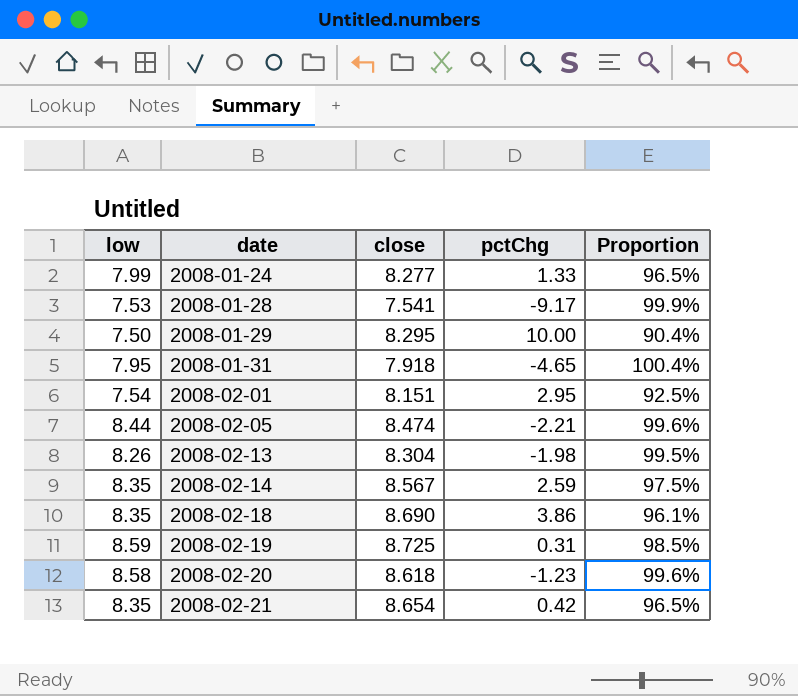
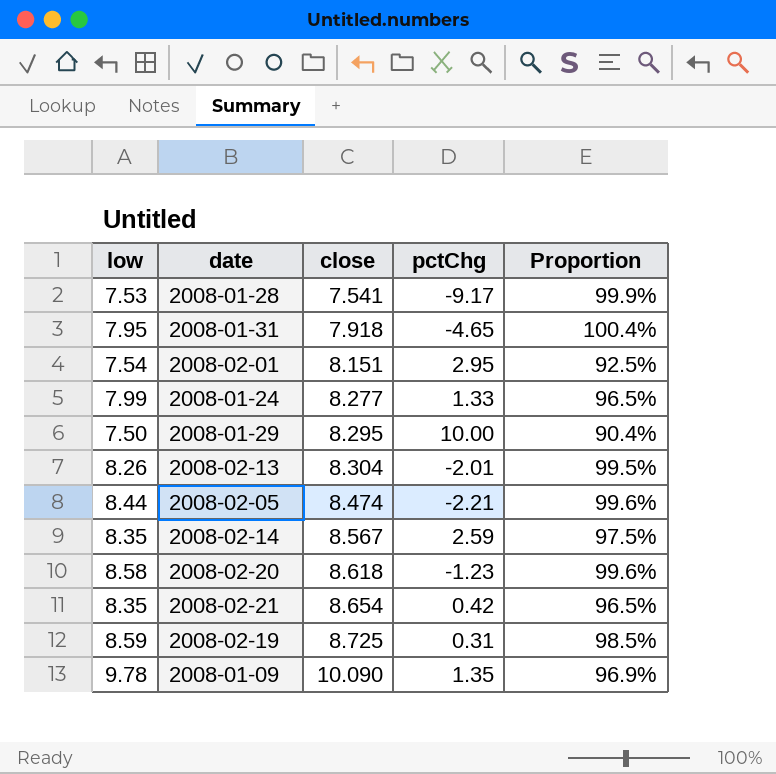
row order: date ascending -> close ascending
row 2008-02-18: 8.35 | 8.690 | 3.86 | 96.1% -> none
2008-02-13 | pctChg: -1.98 -> -2.01
row 2008-01-09: none -> 9.78 | 10.090 | 1.35 | 96.9%

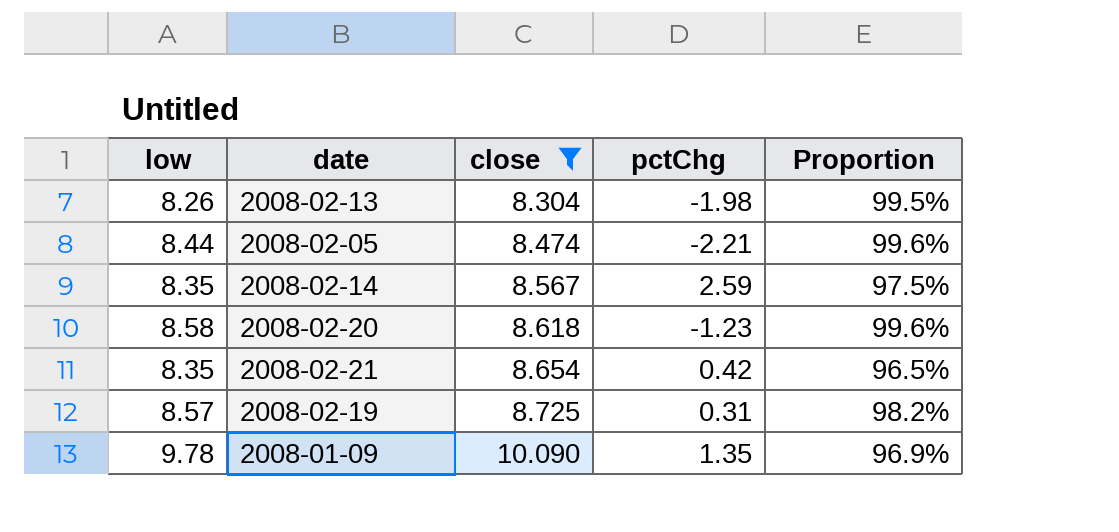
filter: none -> close >= 8.304
2008-02-13 | pctChg: -2.01 -> -1.98
2008-02-19 | low: 8.59 -> 8.57
2008-02-19 | Proportion: 98.5% -> 98.2%

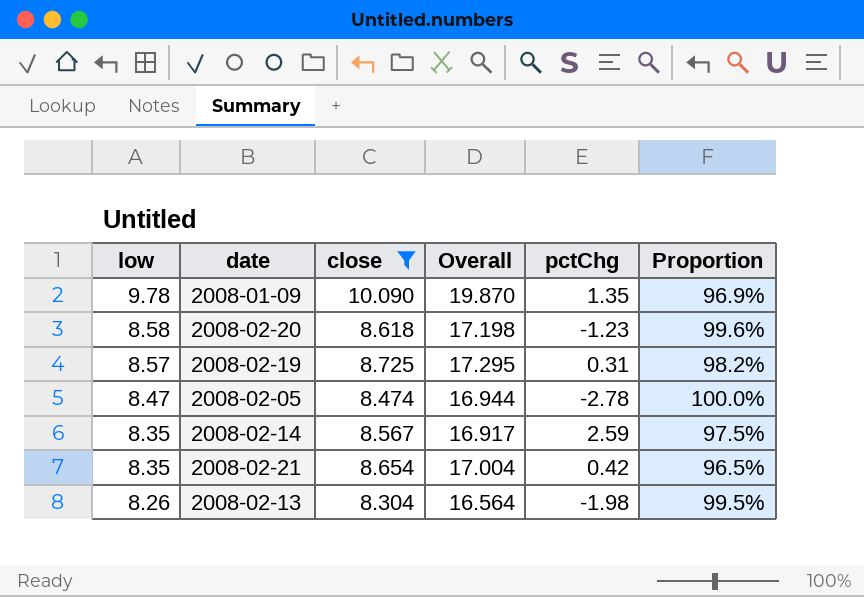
row order: close ascending -> low descending
column Overall | formula: none -> [low] + [close]
2008-02-05 | low: 8.44 -> 8.47
2008-02-05 | pctChg: -2.21 -> -2.78
2008-02-05 | Proportion: 99.6% -> 100.0%

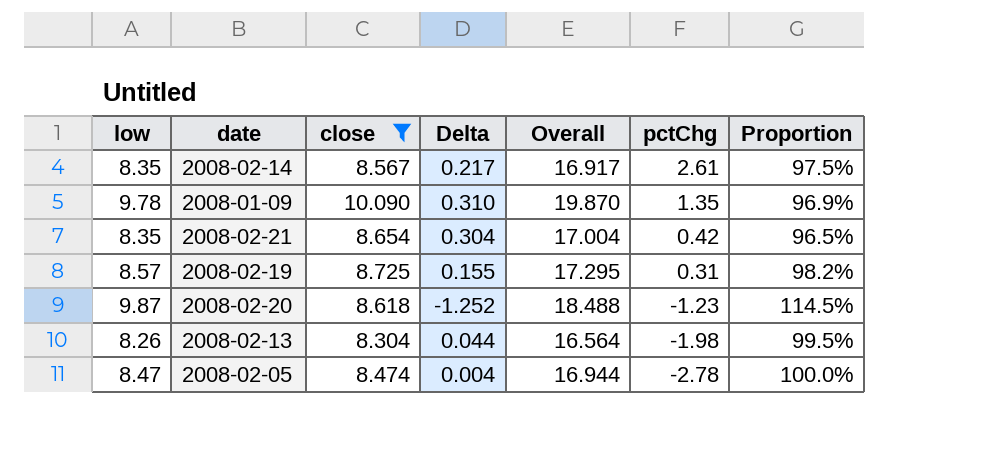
row order: low descending -> pctChg descending
column Delta | formula: none -> [close] - [low]
2008-02-14 | pctChg: 2.59 -> 2.61
2008-02-20 | low: 8.58 -> 9.87
2008-02-20 | Overall: 17.198 -> 18.488
2008-02-20 | Proportion: 99.6% -> 114.5%

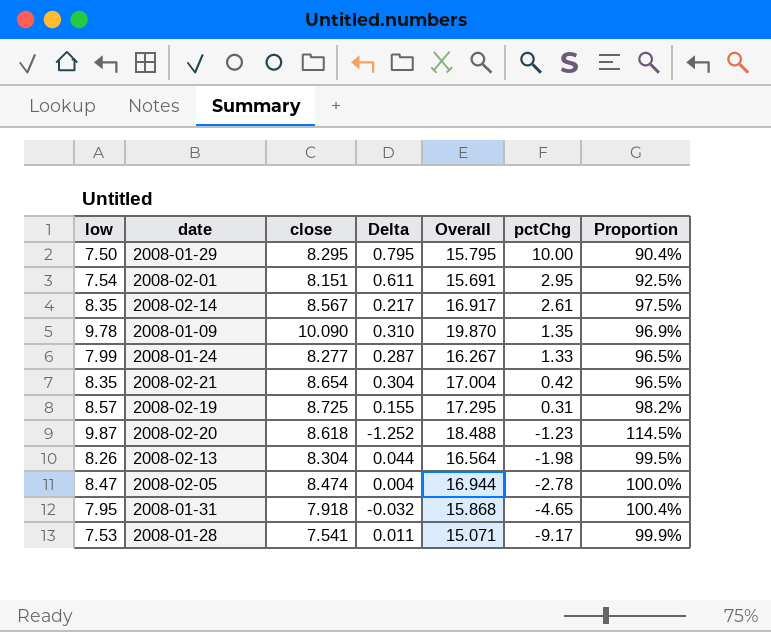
filter: close >= 8.304 -> none

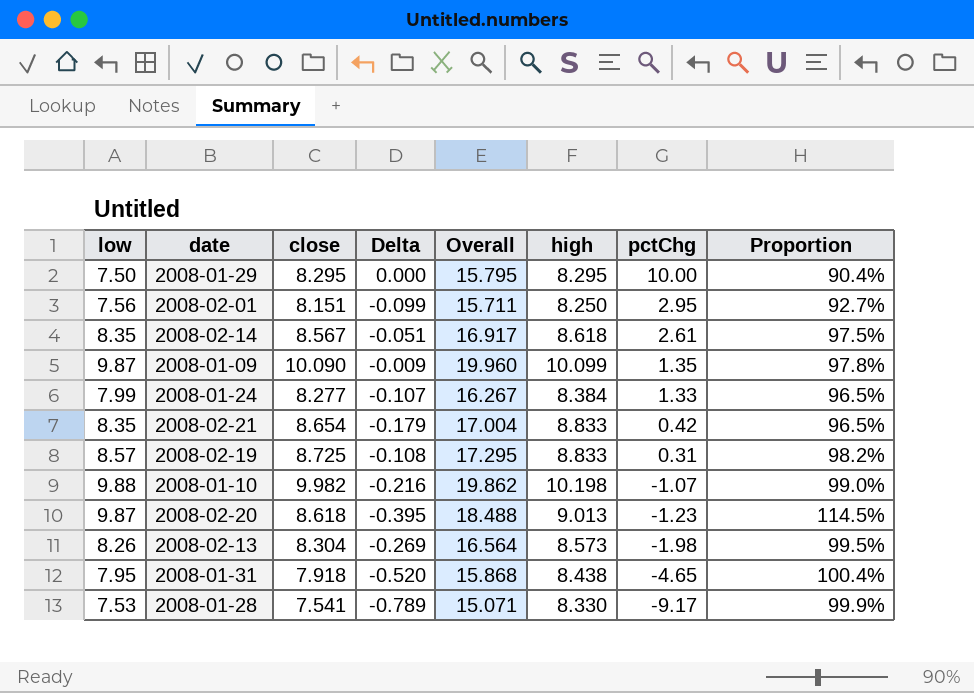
column Delta | formula: [close] - [low] -> [close] - [high]
column high | position: none -> 6
row 2008-02-05: 8.47 | 8.474 | 0.004 | 16.944 | -2.78 | 100.0% -> none
2008-02-01 | low: 7.54 -> 7.56
2008-02-01 | Overall: 15.691 -> 15.711
2008-02-01 | Proportion: 92.5% -> 92.7%
2008-01-09 | low: 9.78 -> 9.87
2008-01-09 | Overall: 19.870 -> 19.960
2008-01-09 | Proportion: 96.9% -> 97.8%
row 2008-01-10: none -> 9.88 | 9.982 | -0.216 | 19.862 | 10.198 | -1.07 | 99.0%

